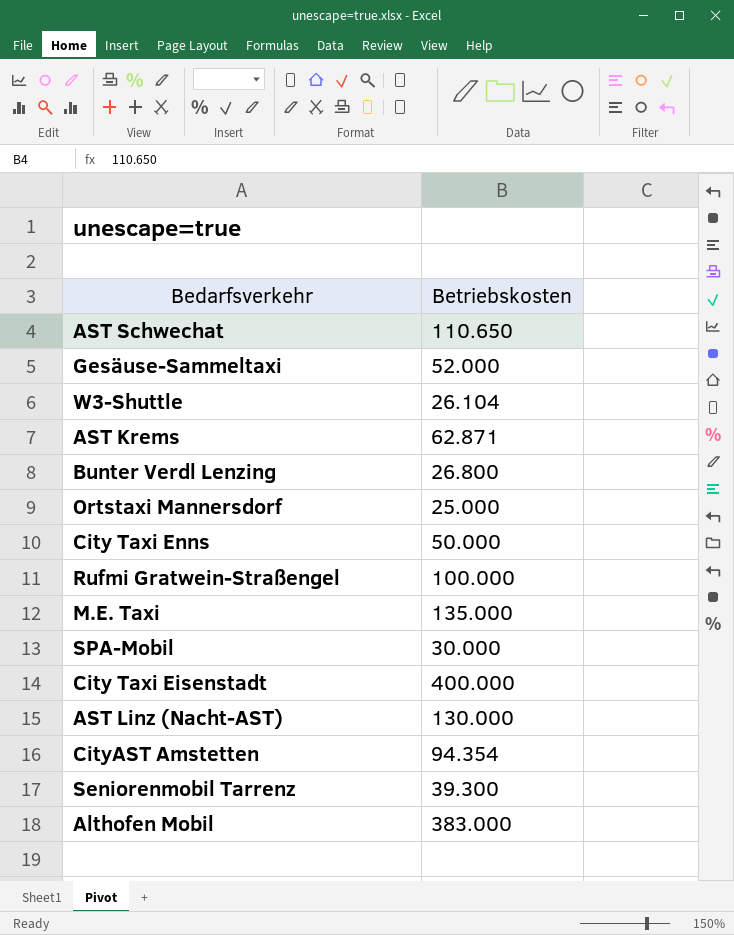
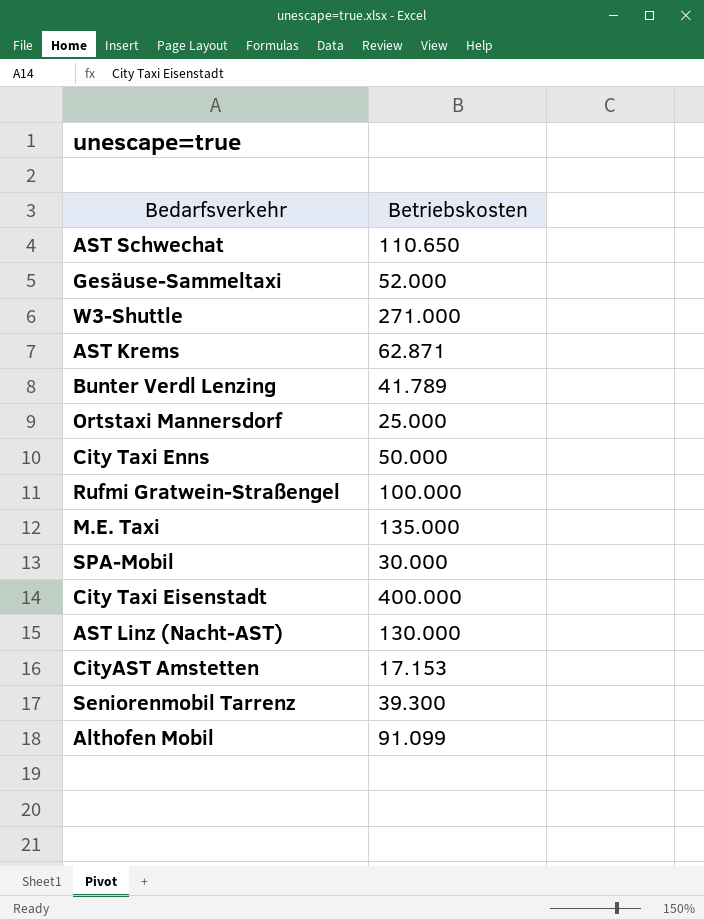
W3-Shuttle | Betriebskosten: 26.104 -> 271.000
Bunter Verdl Lenzing | Betriebskosten: 26.800 -> 41.789
CityAST Amstetten | Betriebskosten: 94.354 -> 17.153
Althofen Mobil | Betriebskosten: 383.000 -> 91.099

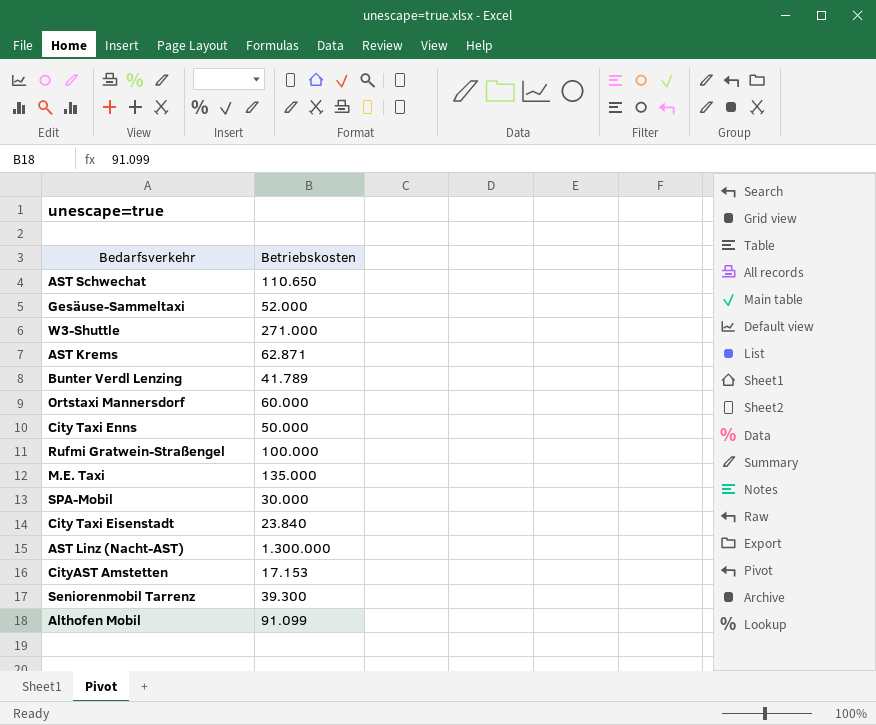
Ortstaxi Mannersdorf | Betriebskosten: 25.000 -> 60.000
City Taxi Eisenstadt | Betriebskosten: 400.000 -> 23.840
AST Linz (Nacht-AST) | Betriebskosten: 130.000 -> 1.300.000

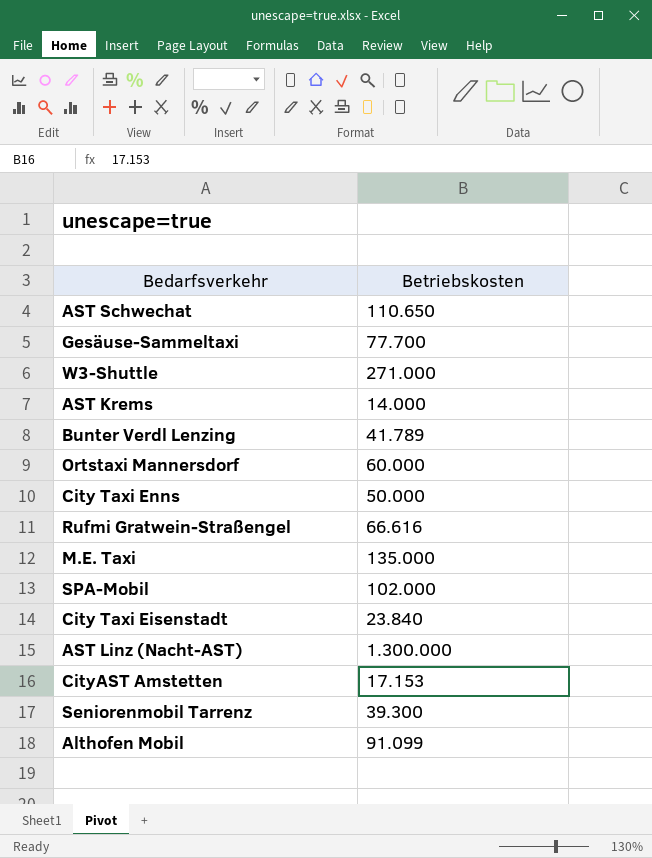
Gesäuse-Sammeltaxi | Betriebskosten: 52.000 -> 77.700
AST Krems | Betriebskosten: 62.871 -> 14.000
Rufmi Gratwein-Straßengel | Betriebskosten: 100.000 -> 66.616
SPA-Mobil | Betriebskosten: 30.000 -> 102.000

